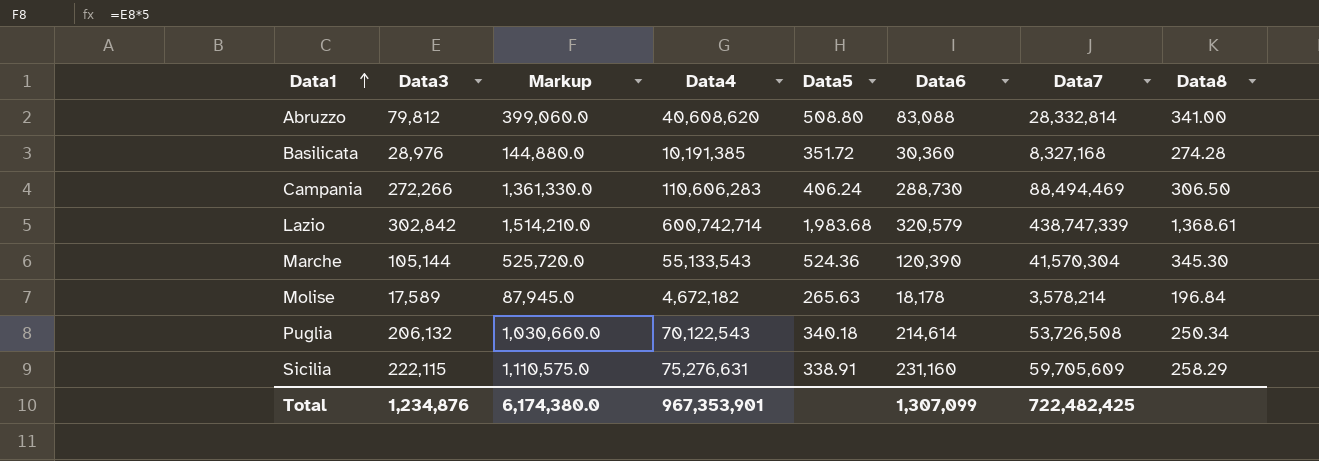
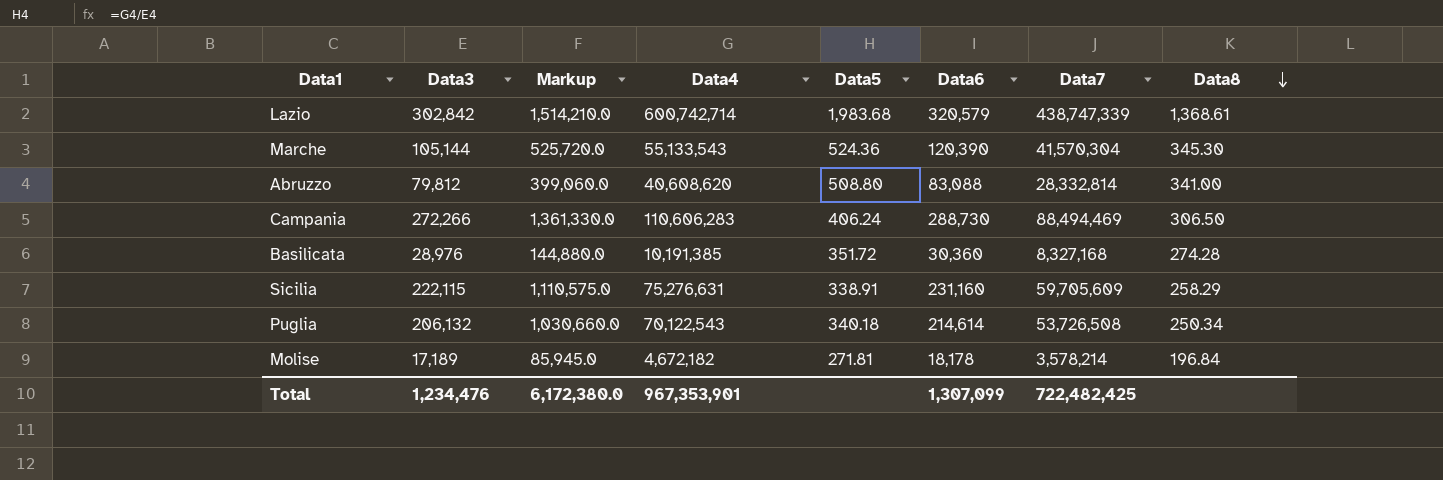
row order: Data1 ascending -> Data8 descending
Molise | Data3: 17,589 -> 17,189
Molise | Markup: 87,945.0 -> 85,945.0
Molise | Data5: 265.63 -> 271.81
Total | Data3: 1,234,876 -> 1,234,476
Total | Markup: 6,174,380.0 -> 6,172,380.0

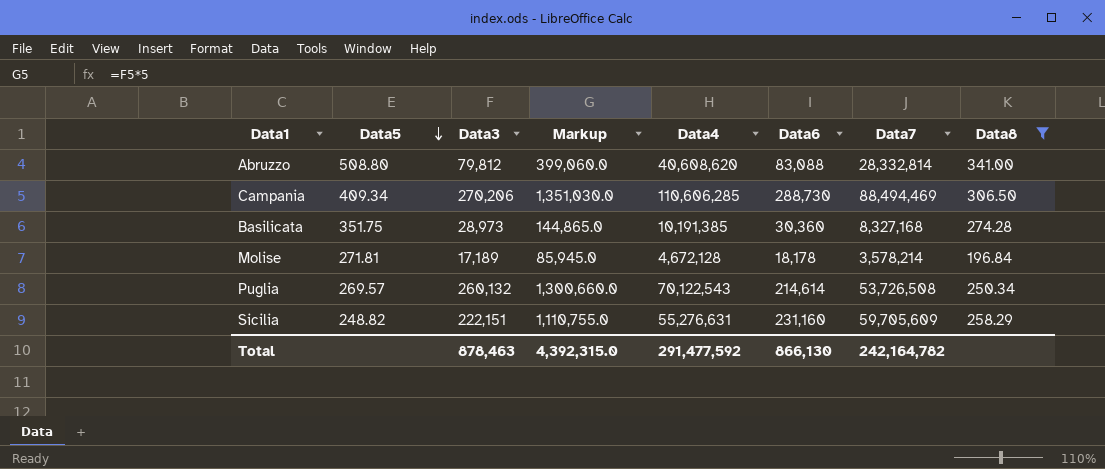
filter: none -> Data8 <= 341.00
row order: Data8 descending -> Data5 descending
column Data5 | position: 5 -> 2
Campania | Data5: 406.24 -> 409.34
Campania | Data3: 272,266 -> 270,206
Campania | Markup: 1,361,330.0 -> 1,351,030.0
Campania | Data4: 110,606,283 -> 110,606,285
Basilicata | Data5: 351.72 -> 351.75
Basilicata | Data3: 28,976 -> 28,973
Basilicata | Markup: 144,880.0 -> 144,865.0
Molise | Data4: 4,672,182 -> 4,672,128
Puglia | Data5: 340.18 -> 269.57
Puglia | Data3: 206,132 -> 260,132
Puglia | Markup: 1,030,660.0 -> 1,300,660.0
Sicilia | Data5: 338.91 -> 248.82
Sicilia | Data3: 222,115 -> 222,151
Sicilia | Markup: 1,110,575.0 -> 1,110,755.0
Sicilia | Data4: 75,276,631 -> 55,276,631
Total | Data3: 1,234,476 -> 878,463
Total | Markup: 6,172,380.0 -> 4,392,315.0
Total | Data4: 967,353,901 -> 291,477,592
Total | Data6: 1,307,099 -> 866,130
Total | Data7: 722,482,425 -> 242,164,782

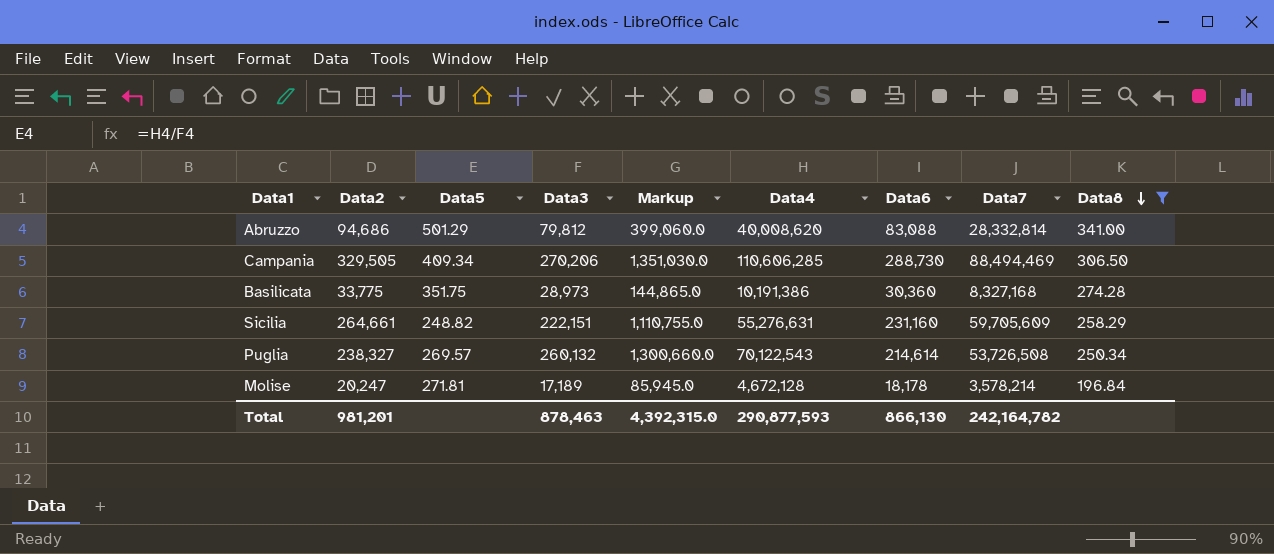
row order: Data5 descending -> Data8 descending
column Data2 | position: none -> 2
Abruzzo | Data5: 508.80 -> 501.29
Abruzzo | Data4: 40,608,620 -> 40,008,620
Basilicata | Data4: 10,191,385 -> 10,191,386
Total | Data4: 291,477,592 -> 290,877,593

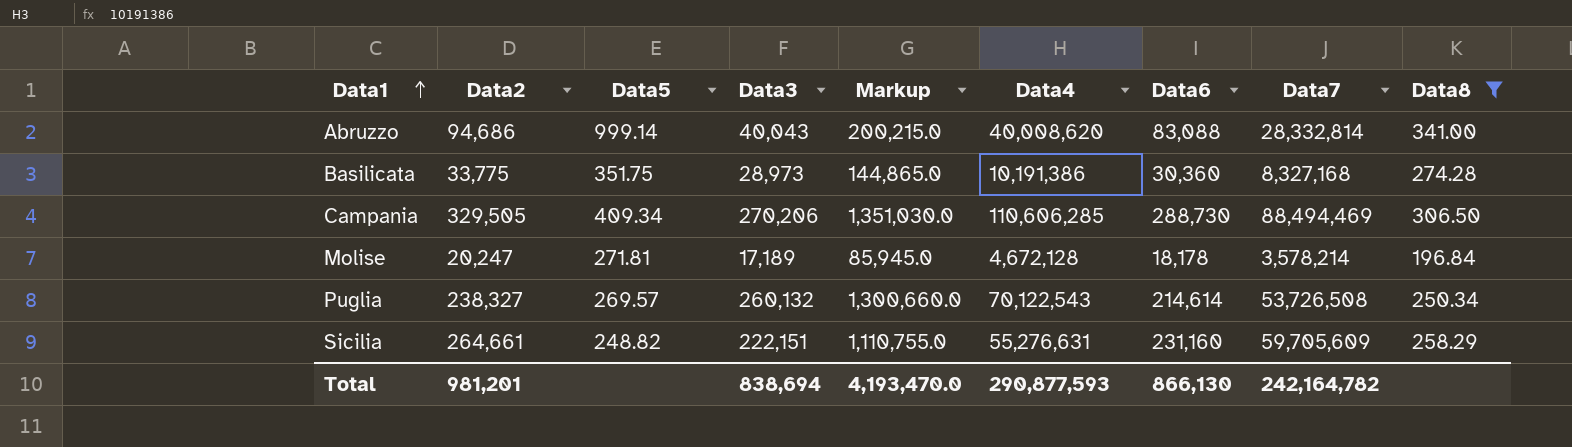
row order: Data8 descending -> Data1 ascending
Abruzzo | Data5: 501.29 -> 999.14
Abruzzo | Data3: 79,812 -> 40,043
Abruzzo | Markup: 399,060.0 -> 200,215.0
Total | Data3: 878,463 -> 838,694
Total | Markup: 4,392,315.0 -> 4,193,470.0

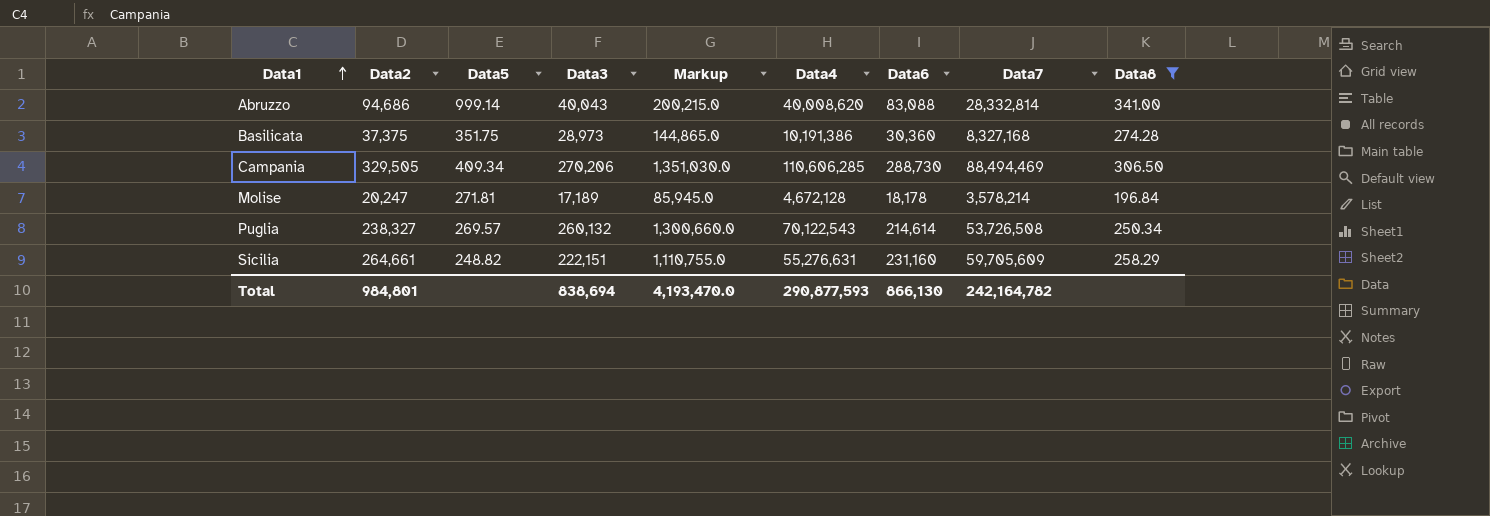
Basilicata | Data2: 33,775 -> 37,375
Total | Data2: 981,201 -> 984,801

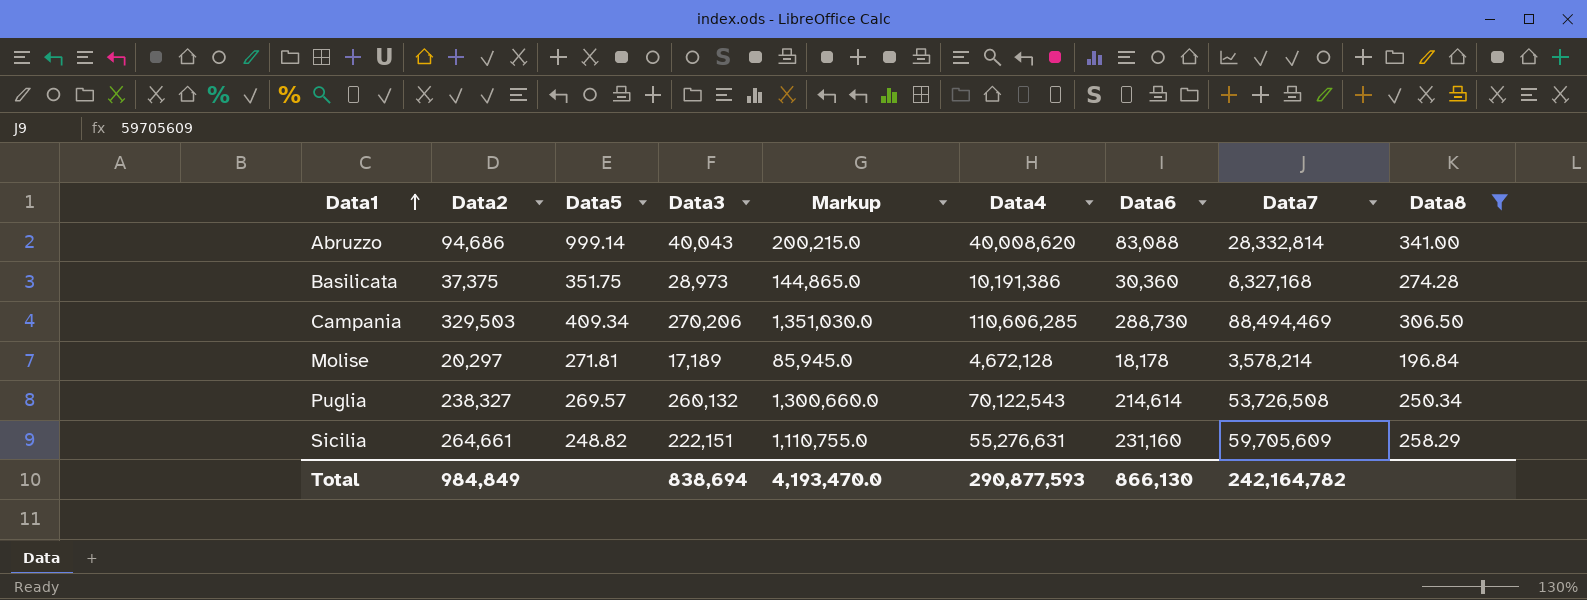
Campania | Data2: 329,505 -> 329,503
Molise | Data2: 20,247 -> 20,297
Total | Data2: 984,801 -> 984,849

